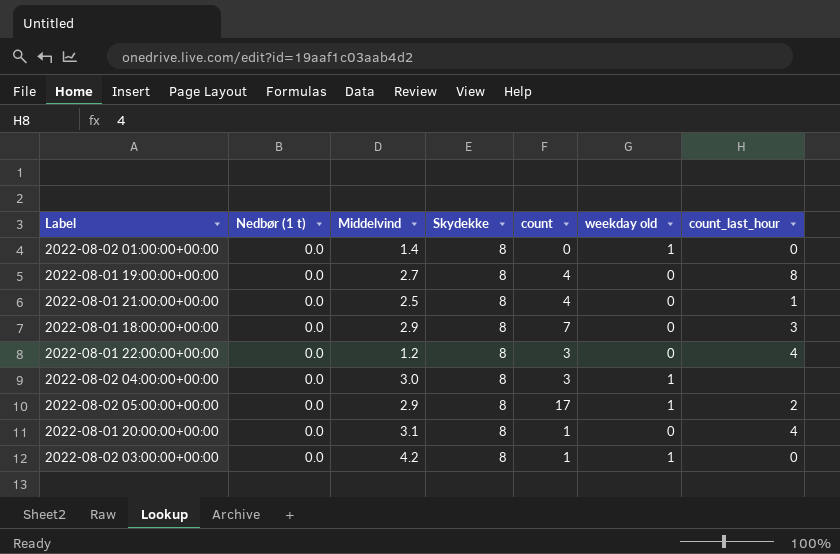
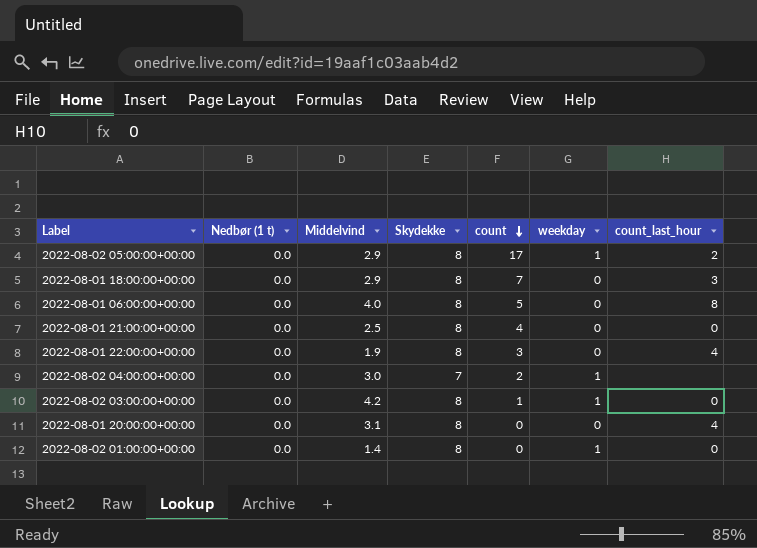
row order: none -> count descending
column name: weekday old -> weekday
row 2022-08-01 19:00:00+00:00: 0.0 | 2.7 | 8 | 4 | 0 | 8 -> none
row 2022-08-01 06:00:00+00:00: none -> 0.0 | 4.0 | 8 | 5 | 0 | 8
2022-08-01 21:00:00+00:00 | count_last_hour: 1 -> 0
2022-08-01 22:00:00+00:00 | Middelvind: 1.2 -> 1.9
2022-08-02 04:00:00+00:00 | Skydekke: 8 -> 7
2022-08-02 04:00:00+00:00 | count: 3 -> 2
2022-08-01 20:00:00+00:00 | count: 1 -> 0

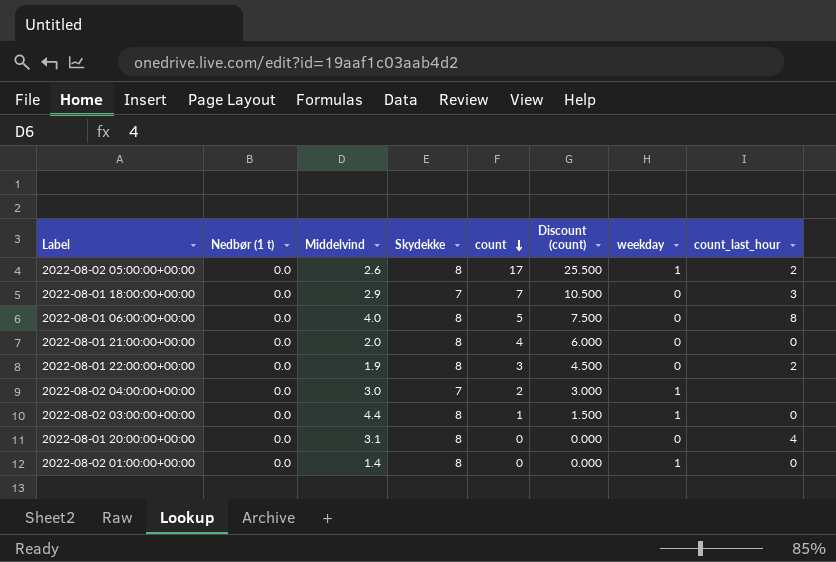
column Discount (count) | formula: none -> [count] * 1.5
2022-08-02 05:00:00+00:00 | Middelvind: 2.9 -> 2.6
2022-08-01 18:00:00+00:00 | Skydekke: 8 -> 7
2022-08-01 21:00:00+00:00 | Middelvind: 2.5 -> 2.0
2022-08-01 22:00:00+00:00 | count_last_hour: 4 -> 2
2022-08-02 03:00:00+00:00 | Middelvind: 4.2 -> 4.4

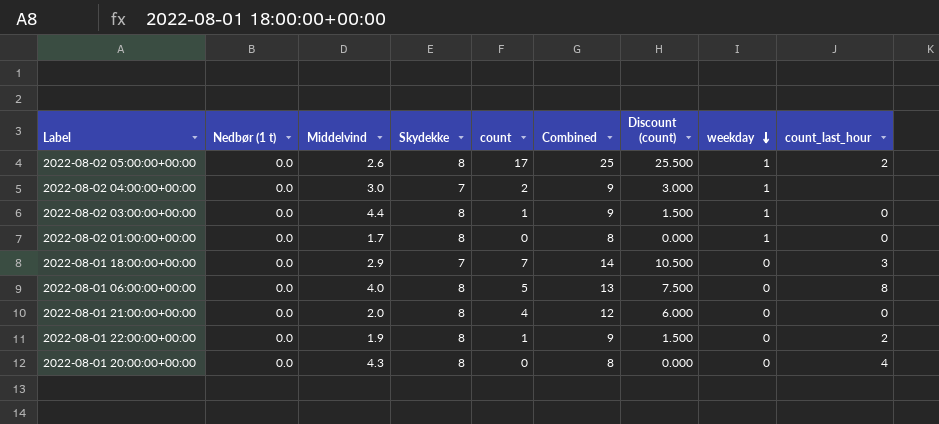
row order: count descending -> weekday descending
column Combined | formula: none -> [Skydekke] + [count]
2022-08-02 01:00:00+00:00 | Middelvind: 1.4 -> 1.7
2022-08-01 22:00:00+00:00 | count: 3 -> 1
2022-08-01 22:00:00+00:00 | Discount (count): 4.500 -> 1.500
2022-08-01 20:00:00+00:00 | Middelvind: 3.1 -> 4.3

